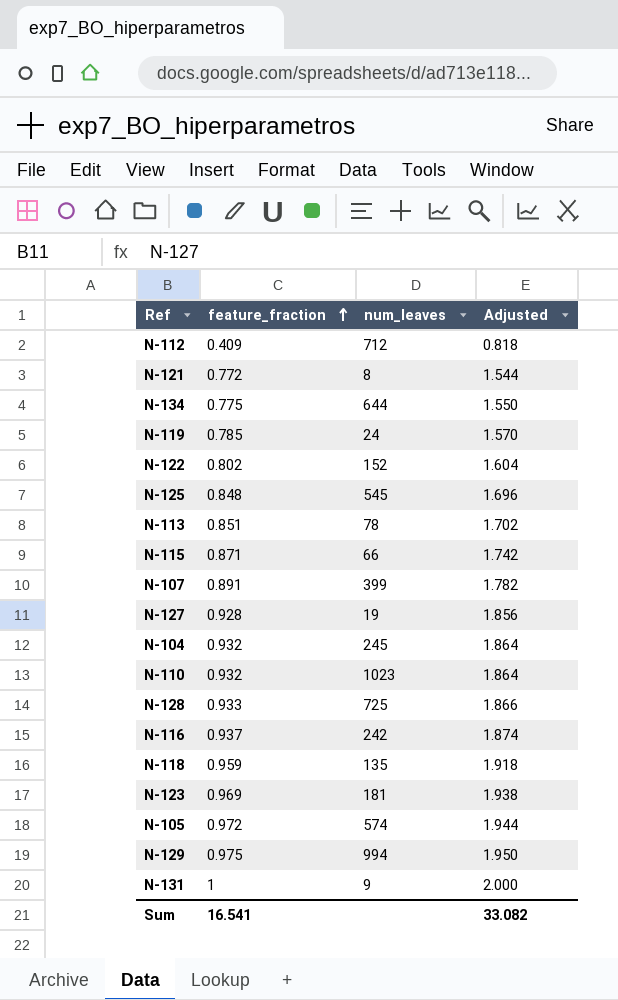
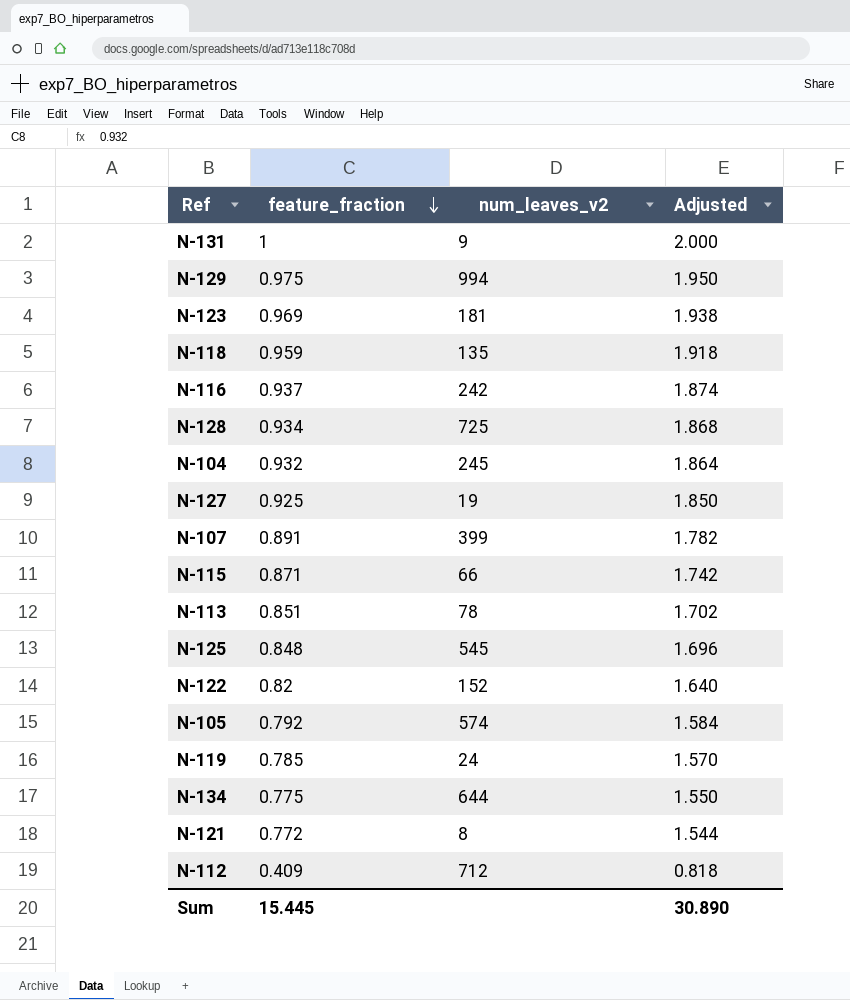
row order: feature_fraction ascending -> feature_fraction descending
column name: num_leaves -> num_leaves_v2
row N-110: 0.932 | 1023 | 1.864 -> none
N-128 | feature_fraction: 0.933 -> 0.934
N-128 | Adjusted: 1.866 -> 1.868
N-127 | feature_fraction: 0.928 -> 0.925
N-127 | Adjusted: 1.856 -> 1.850
N-122 | feature_fraction: 0.802 -> 0.82
N-122 | Adjusted: 1.604 -> 1.640
N-105 | feature_fraction: 0.972 -> 0.792
N-105 | Adjusted: 1.944 -> 1.584
Sum | feature_fraction: 16.541 -> 15.445
Sum | Adjusted: 33.082 -> 30.890

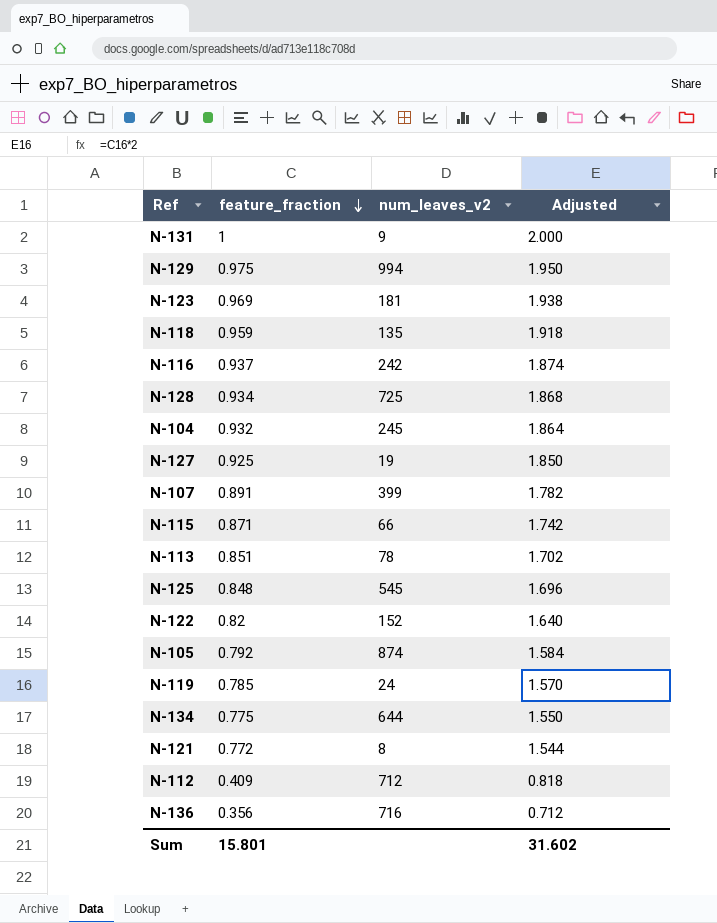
N-105 | num_leaves_v2: 574 -> 874
row N-136: none -> 0.356 | 716 | 0.712
Sum | feature_fraction: 15.445 -> 15.801
Sum | Adjusted: 30.890 -> 31.602

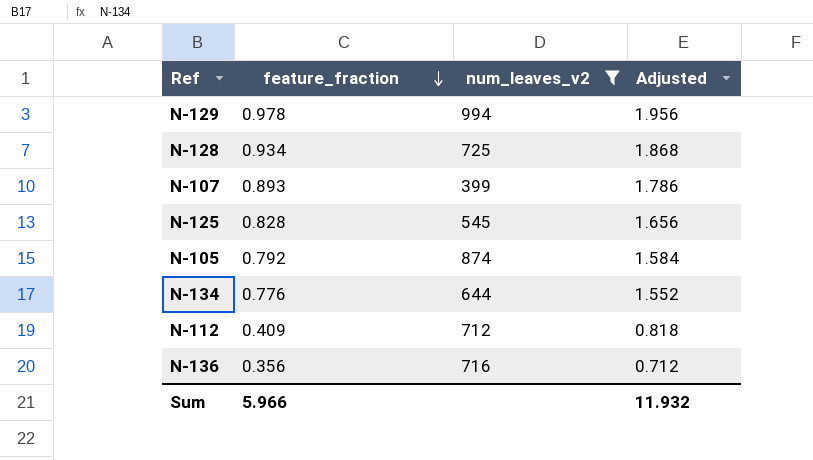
filter: none -> num_leaves_v2 >= 399
N-129 | feature_fraction: 0.975 -> 0.978
N-129 | Adjusted: 1.950 -> 1.956
N-107 | feature_fraction: 0.891 -> 0.893
N-107 | Adjusted: 1.782 -> 1.786
N-125 | feature_fraction: 0.848 -> 0.828
N-125 | Adjusted: 1.696 -> 1.656
N-134 | feature_fraction: 0.775 -> 0.776
N-134 | Adjusted: 1.550 -> 1.552
Sum | feature_fraction: 15.801 -> 5.966
Sum | Adjusted: 31.602 -> 11.932

